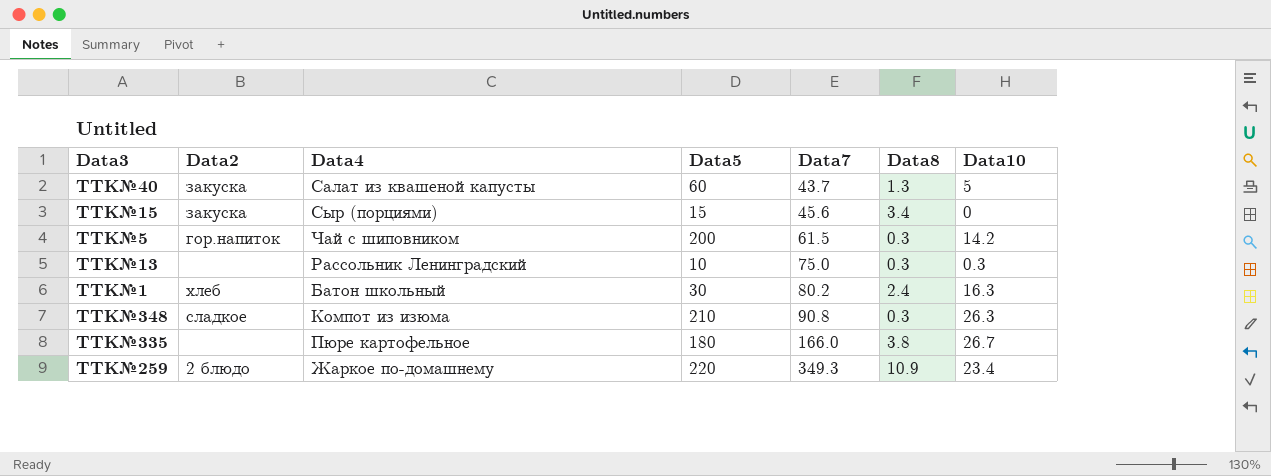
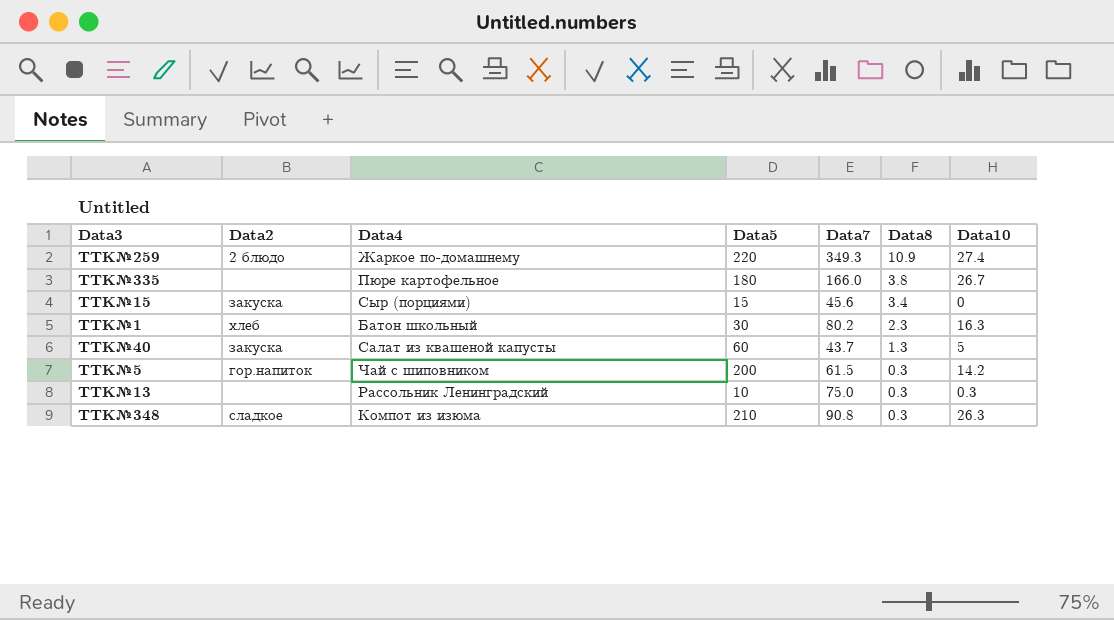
row order: Data7 ascending -> Data8 descending
ТТК№259 | Data10: 23.4 -> 27.4
ТТК№1 | Data8: 2.4 -> 2.3

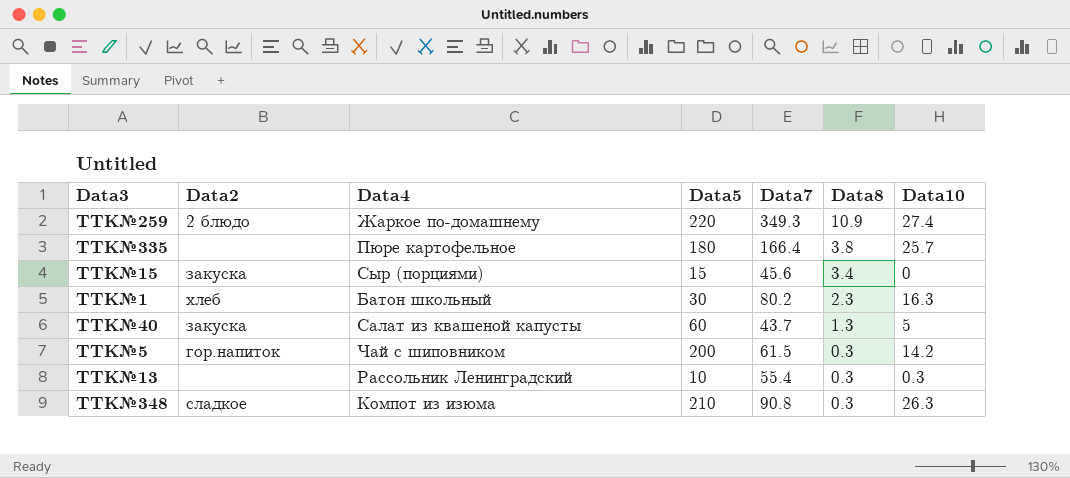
ТТК№335 | Data7: 166.0 -> 166.4
ТТК№335 | Data10: 26.7 -> 25.7
ТТК№13 | Data7: 75.0 -> 55.4

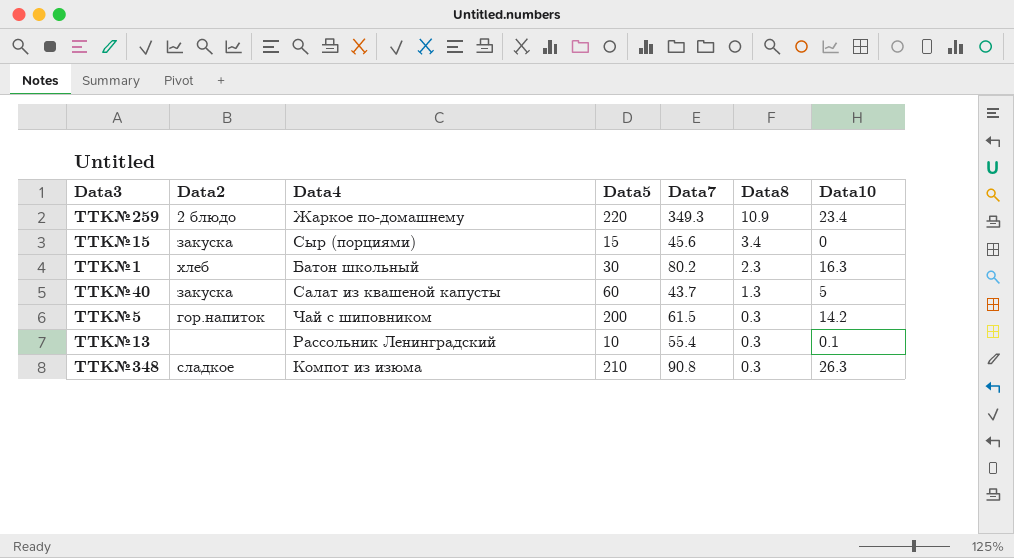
row ТТК№335: none | Пюре картофельное | 180 | 166.4 | 3.8 | 25.7 -> none
ТТК№259 | Data10: 27.4 -> 23.4
ТТК№13 | Data10: 0.3 -> 0.1

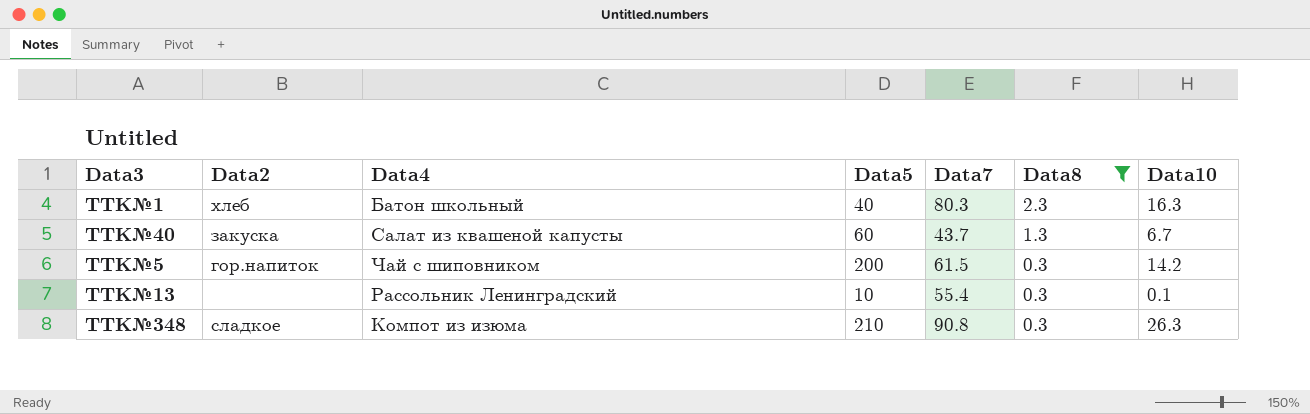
filter: none -> Data8 <= 2.3
ТТК№1 | Data5: 30 -> 40
ТТК№1 | Data7: 80.2 -> 80.3
ТТК№40 | Data10: 5 -> 6.7

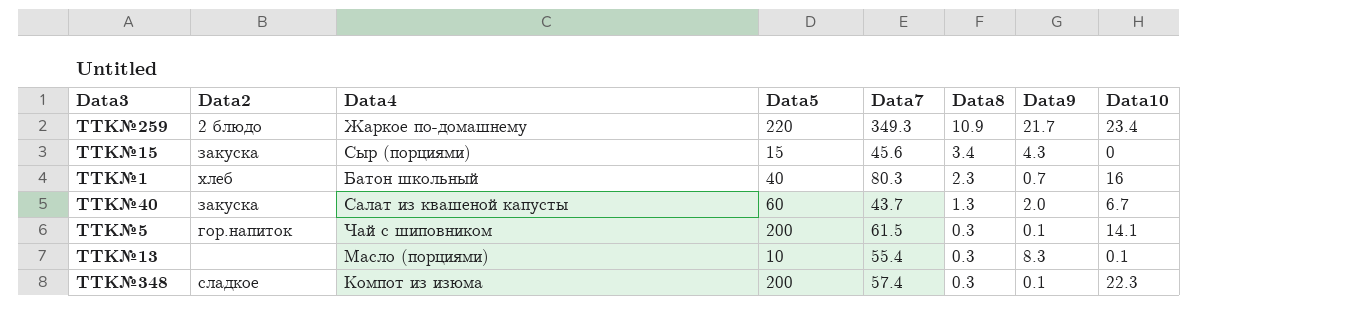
filter: Data8 <= 2.3 -> none
column Data9 | position: none -> 7
ТТК№1 | Data10: 16.3 -> 16
ТТК№5 | Data10: 14.2 -> 14.1
ТТК№13 | Data4: Рассольник Ленинградский -> Масло (порциями)
ТТК№348 | Data5: 210 -> 200
ТТК№348 | Data7: 90.8 -> 57.4
ТТК№348 | Data10: 26.3 -> 22.3

